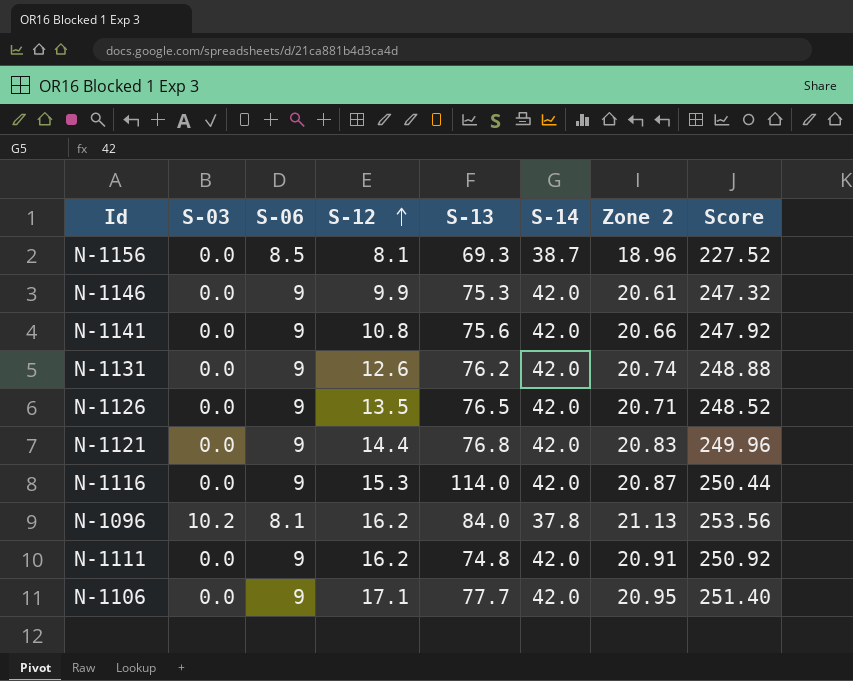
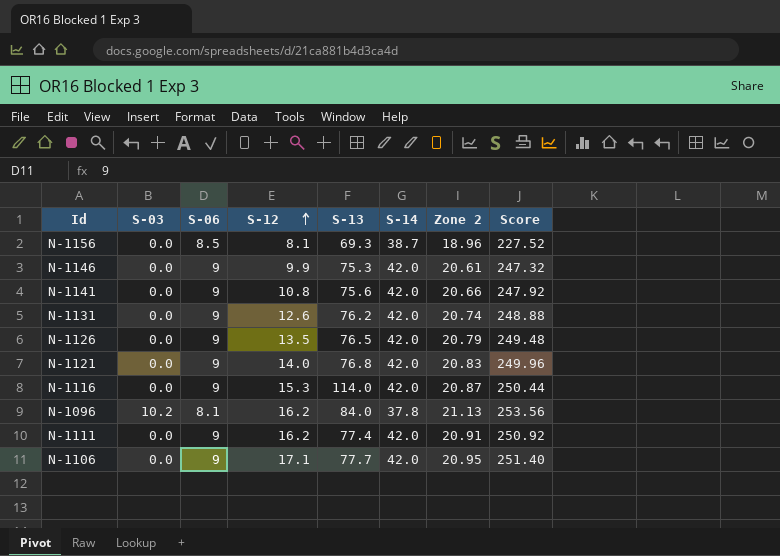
N-1126 | Zone 2: 20.71 -> 20.79
N-1126 | Score: 248.52 -> 249.48
N-1121 | S-12: 14.4 -> 14.0
N-1111 | S-13: 74.8 -> 77.4

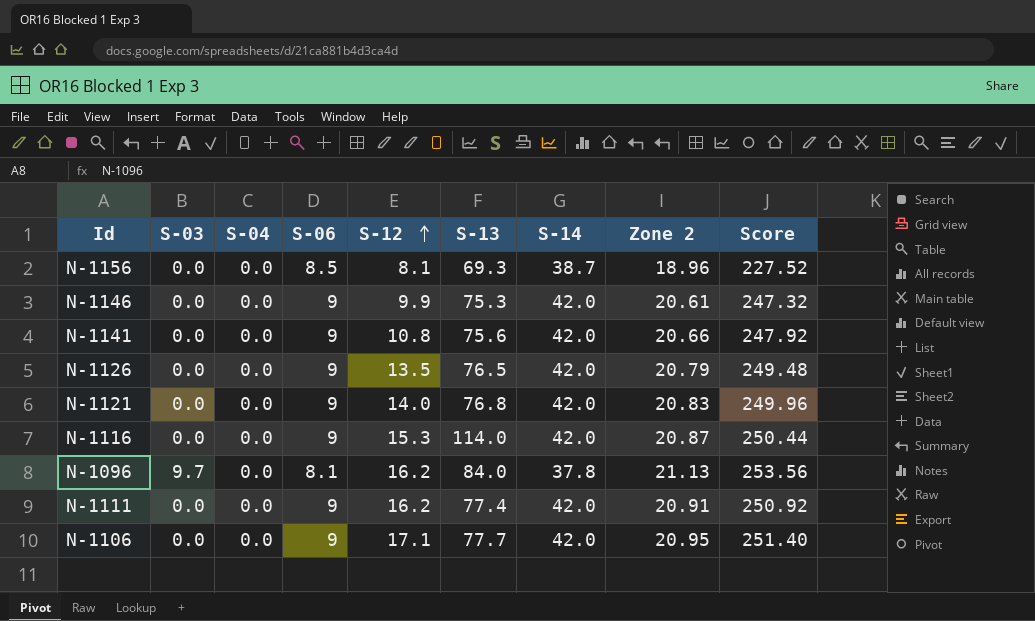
column S-04 | position: none -> 3
row N-1131: 0.0 | 9 | 12.6 | 76.2 | 42.0 | 20.74 | 248.88 -> none
N-1096 | S-03: 10.2 -> 9.7

